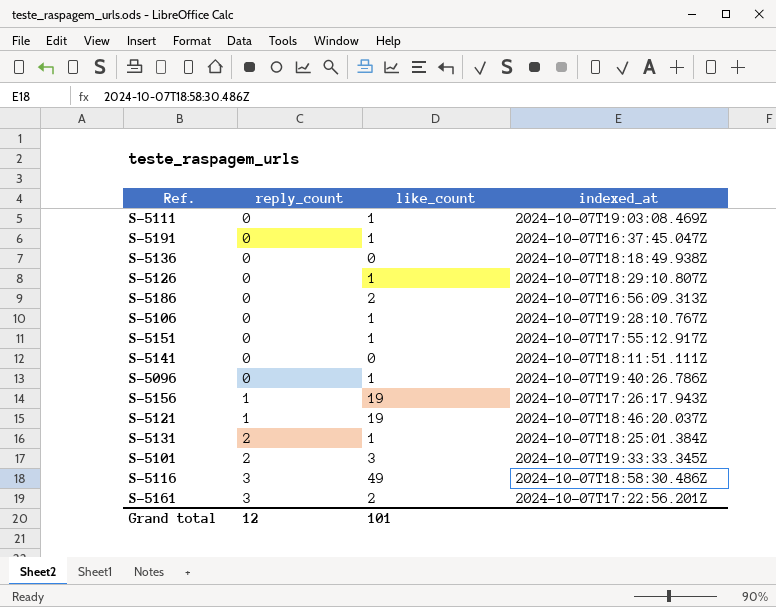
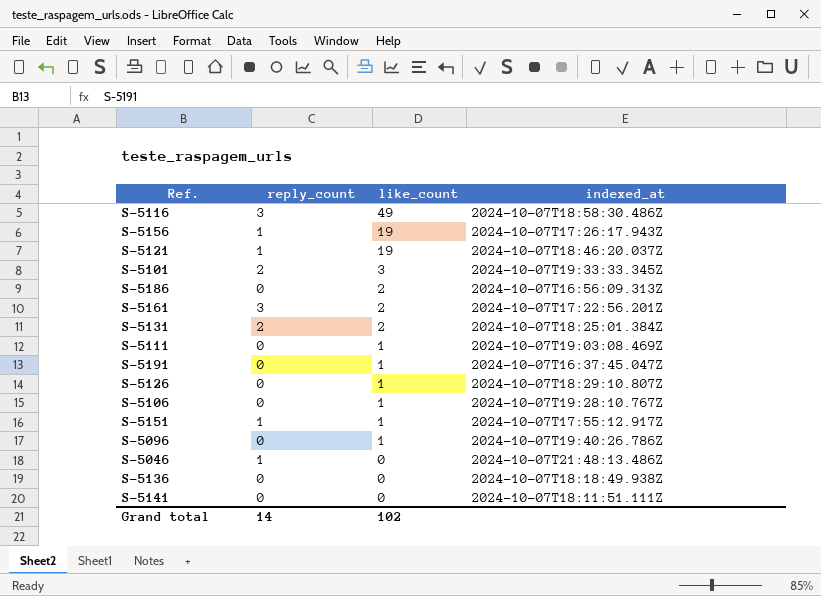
row order: reply_count ascending -> like_count descending
S-5131 | like_count: 1 -> 2
S-5151 | reply_count: 0 -> 1
row S-5046: none -> 1 | 0 | 2024-10-07T21:48:13.486Z
Grand total | reply_count: 12 -> 14
Grand total | like_count: 101 -> 102

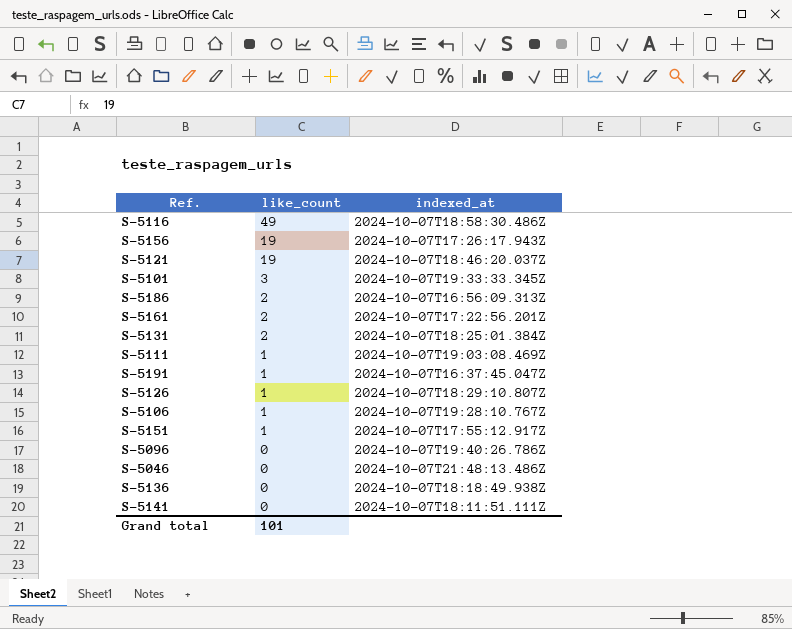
column reply_count | position: 2 -> none
S-5096 | like_count: 1 -> 0
Grand total | like_count: 102 -> 101

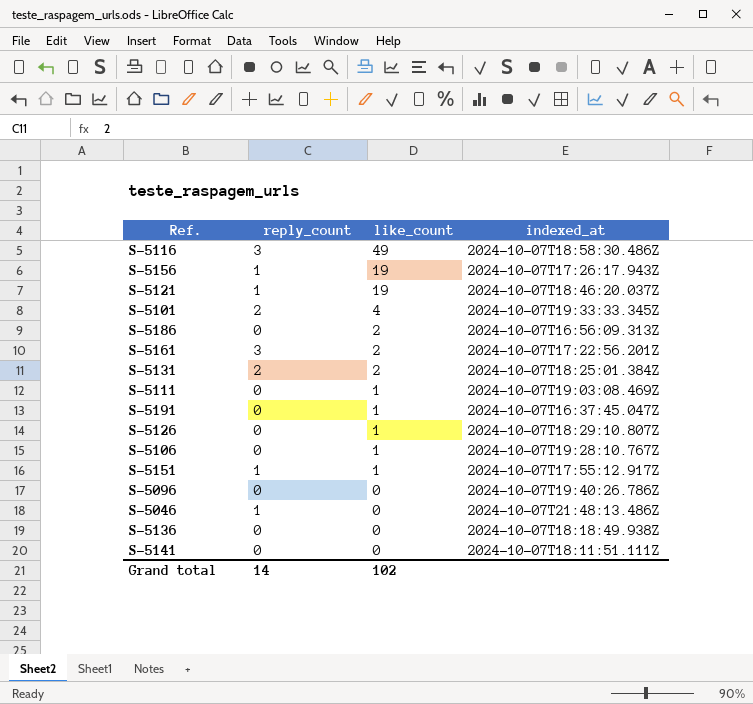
column reply_count | position: none -> 2
S-5101 | like_count: 3 -> 4
Grand total | like_count: 101 -> 102

